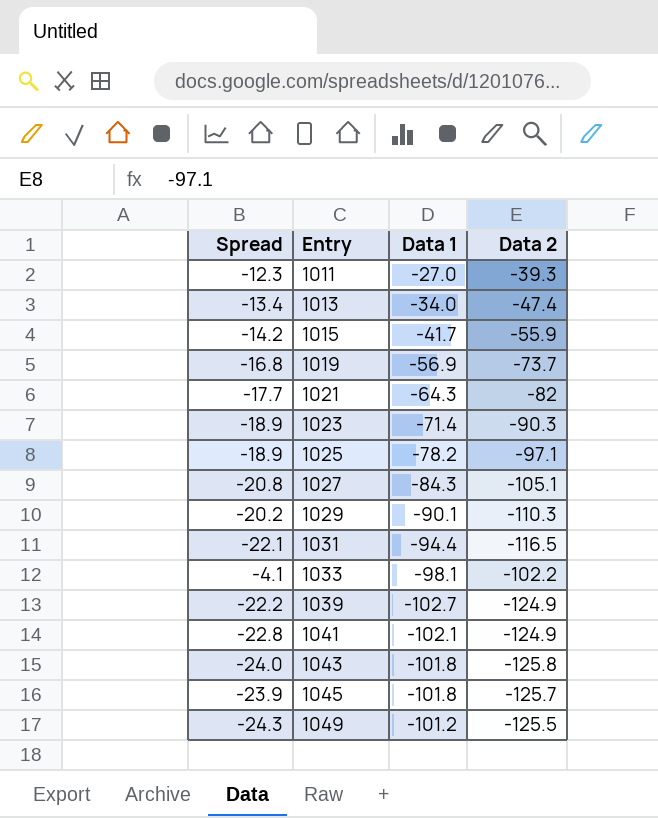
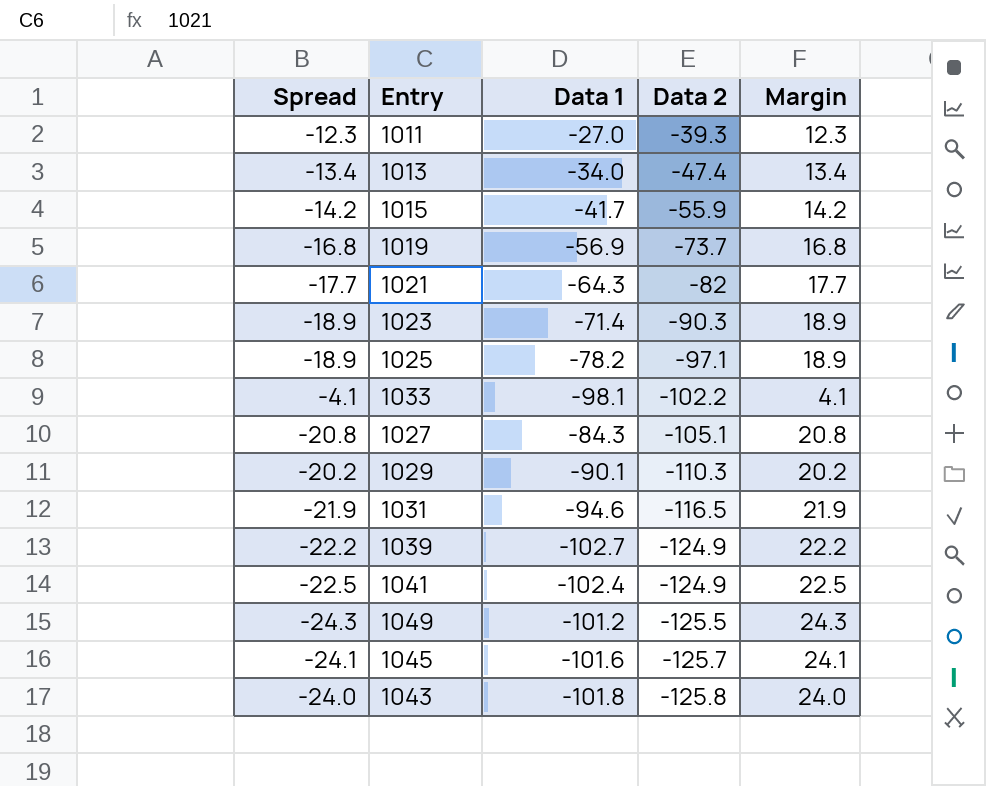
row order: Entry ascending -> Data 2 descending
column Margin | formula: none -> [Data 1] - [Data 2]
1031 | Spread: -22.1 -> -21.9
1031 | Data 1: -94.4 -> -94.6
1041 | Spread: -22.8 -> -22.5
1041 | Data 1: -102.1 -> -102.4
1045 | Spread: -23.9 -> -24.1
1045 | Data 1: -101.8 -> -101.6

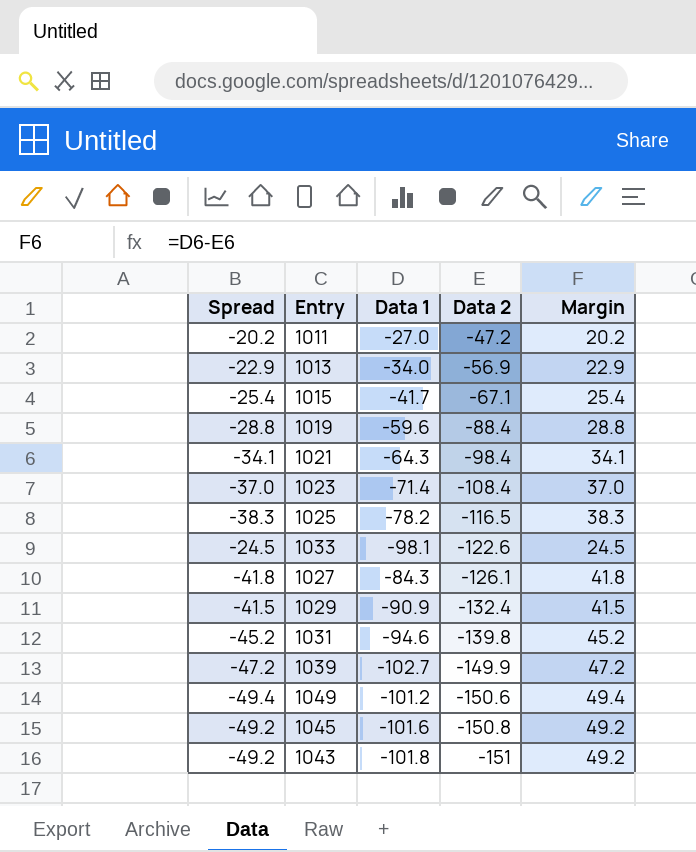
row 1041: -22.5 | -102.4 | -124.9 | 22.5 -> none
1011 | Spread: -12.3 -> -20.2
1011 | Data 2: -39.3 -> -47.2
1011 | Margin: 12.3 -> 20.2
1013 | Spread: -13.4 -> -22.9
1013 | Data 2: -47.4 -> -56.9
1013 | Margin: 13.4 -> 22.9
1015 | Spread: -14.2 -> -25.4
1015 | Data 2: -55.9 -> -67.1
1015 | Margin: 14.2 -> 25.4
1019 | Spread: -16.8 -> -28.8
1019 | Data 1: -56.9 -> -59.6
1019 | Data 2: -73.7 -> -88.4
1019 | Margin: 16.8 -> 28.8
1021 | Spread: -17.7 -> -34.1
1021 | Data 2: -82 -> -98.4
1021 | Margin: 17.7 -> 34.1
1023 | Spread: -18.9 -> -37.0
1023 | Data 2: -90.3 -> -108.4
1023 | Margin: 18.9 -> 37.0
1025 | Spread: -18.9 -> -38.3
1025 | Data 2: -97.1 -> -116.5
1025 | Margin: 18.9 -> 38.3
1033 | Spread: -4.1 -> -24.5
1033 | Data 2: -102.2 -> -122.6
1033 | Margin: 4.1 -> 24.5
1027 | Spread: -20.8 -> -41.8
1027 | Data 2: -105.1 -> -126.1
1027 | Margin: 20.8 -> 41.8
1029 | Spread: -20.2 -> -41.5
1029 | Data 1: -90.1 -> -90.9
1029 | Data 2: -110.3 -> -132.4
1029 | Margin: 20.2 -> 41.5
1031 | Spread: -21.9 -> -45.2
1031 | Data 2: -116.5 -> -139.8
1031 | Margin: 21.9 -> 45.2
1039 | Spread: -22.2 -> -47.2
1039 | Data 2: -124.9 -> -149.9
1039 | Margin: 22.2 -> 47.2
1049 | Spread: -24.3 -> -49.4
1049 | Data 2: -125.5 -> -150.6
1049 | Margin: 24.3 -> 49.4
1045 | Spread: -24.1 -> -49.2
1045 | Data 2: -125.7 -> -150.8
1045 | Margin: 24.1 -> 49.2
1043 | Spread: -24.0 -> -49.2
1043 | Data 2: -125.8 -> -151
1043 | Margin: 24.0 -> 49.2

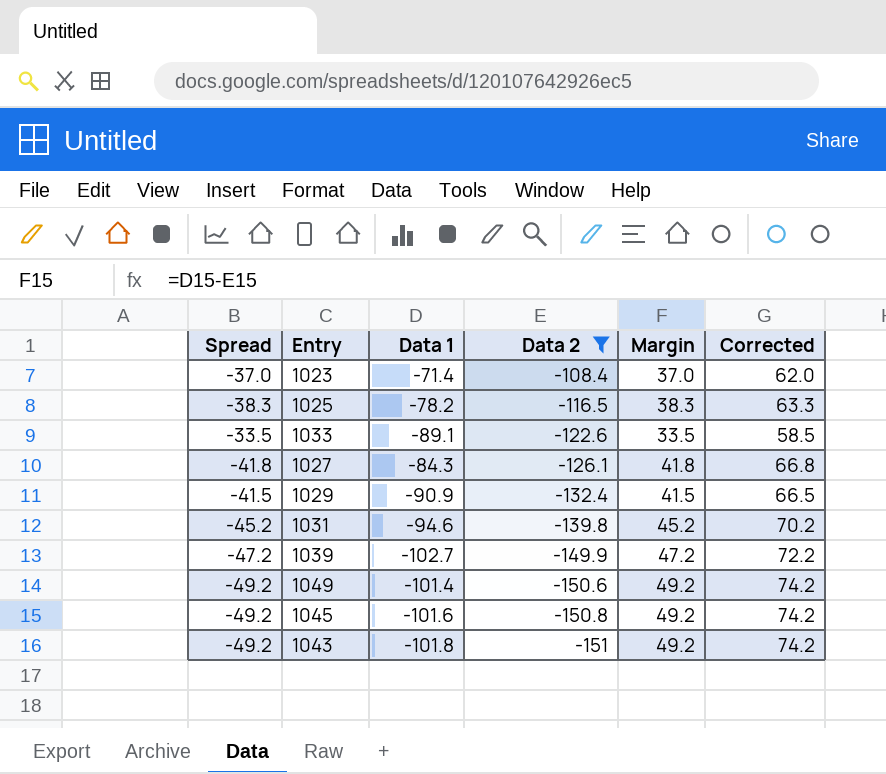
filter: none -> Data 2 <= -108.4
column Corrected | formula: none -> [Margin] + 25
1033 | Spread: -24.5 -> -33.5
1033 | Data 1: -98.1 -> -89.1
1033 | Margin: 24.5 -> 33.5
1049 | Spread: -49.4 -> -49.2
1049 | Data 1: -101.2 -> -101.4
1049 | Margin: 49.4 -> 49.2

